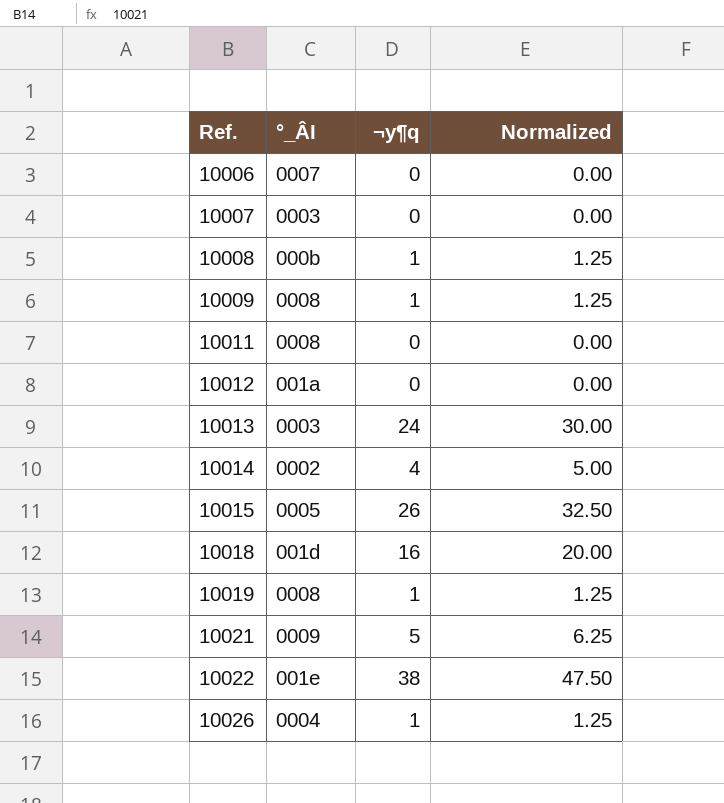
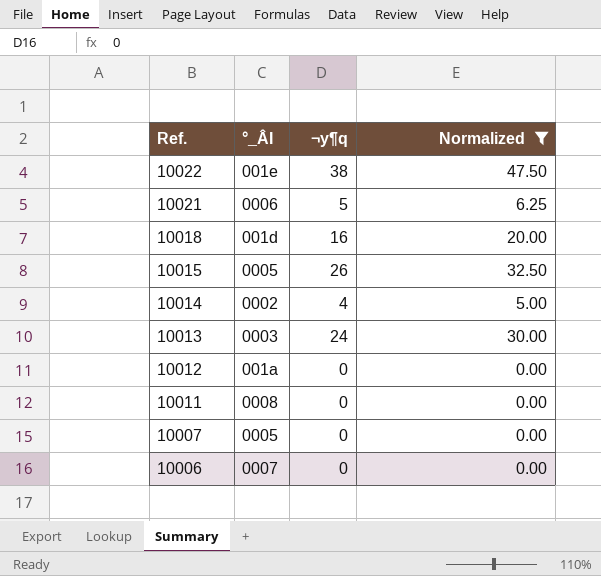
filter: none -> Normalized != 1.25
row order: Ref. ascending -> Ref. descending
10021 | °_ÂI: 0009 -> 0006
10007 | °_ÂI: 0003 -> 0005

